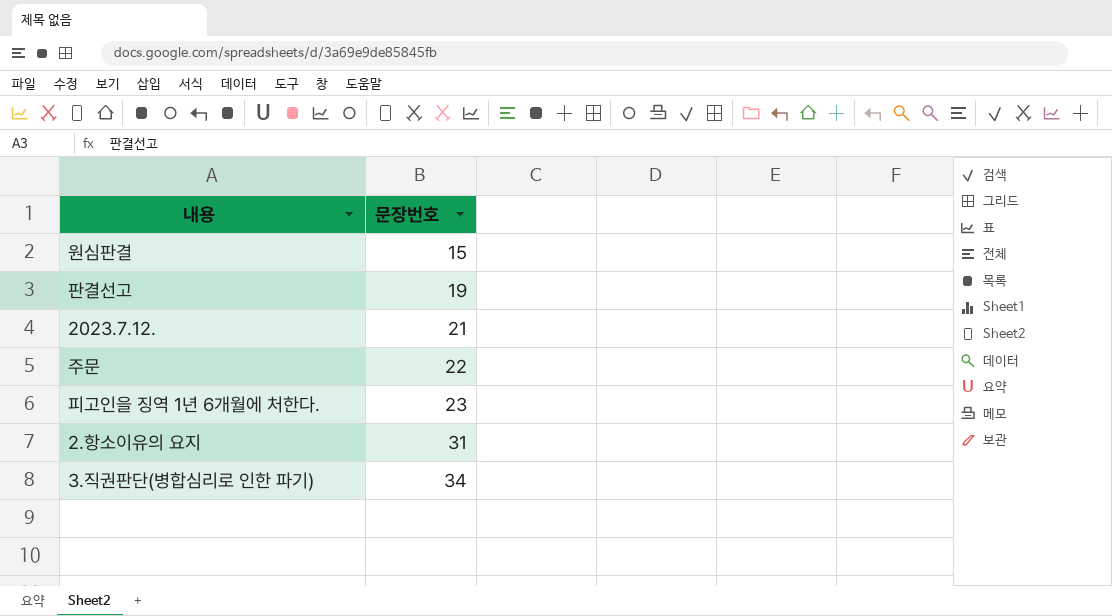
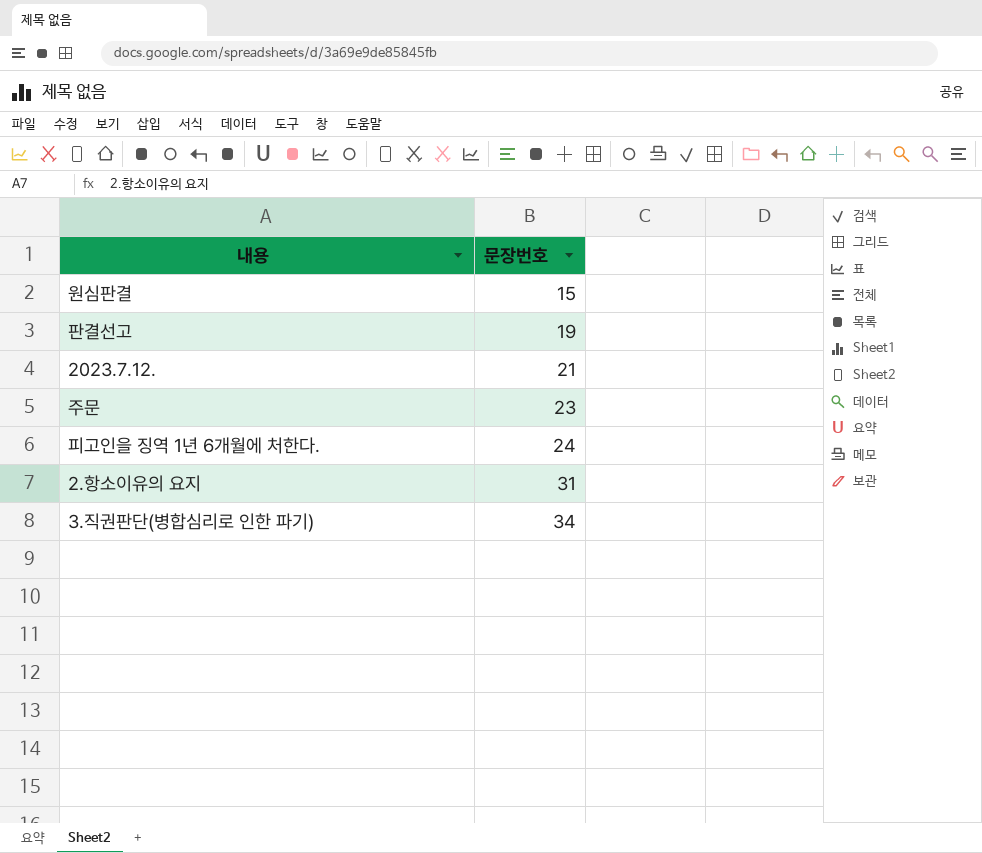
주문 | 문장번호: 22 -> 23
피고인을 징역 1년 6개월에 처한다. | 문장번호: 23 -> 24

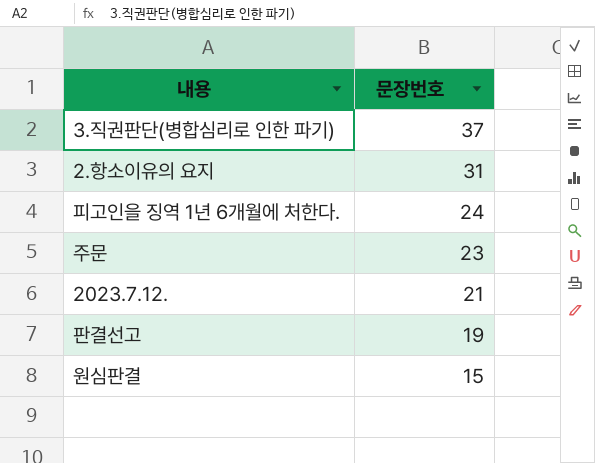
row order: 문장번호 ascending -> 문장번호 descending
3.직권판단(병합심리로 인한 파기) | 문장번호: 34 -> 37

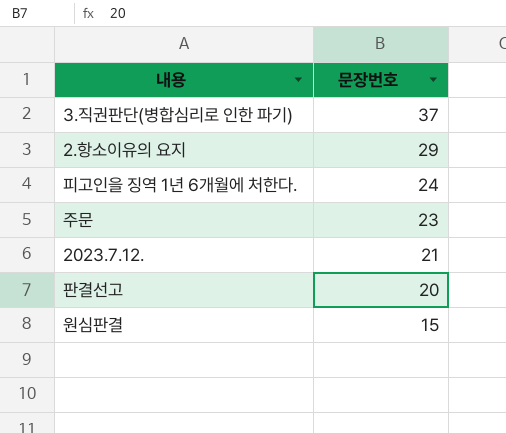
2.항소이유의 요지 | 문장번호: 31 -> 29
판결선고 | 문장번호: 19 -> 20

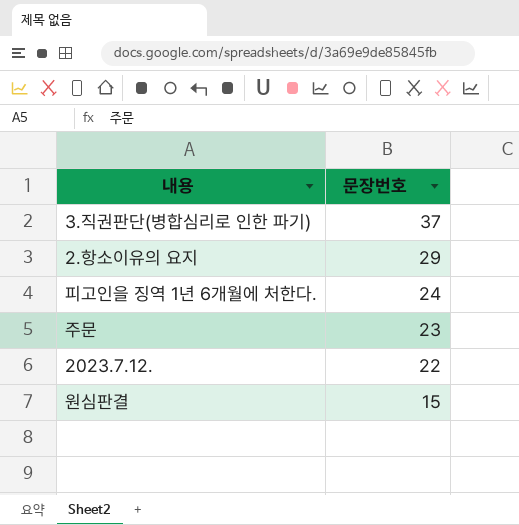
row 판결선고: 20 -> none
2023.7.12. | 문장번호: 21 -> 22

